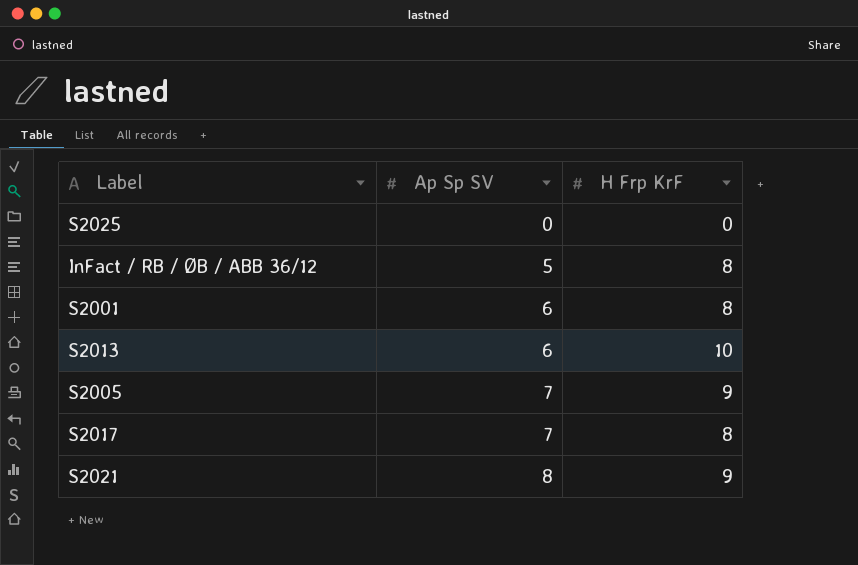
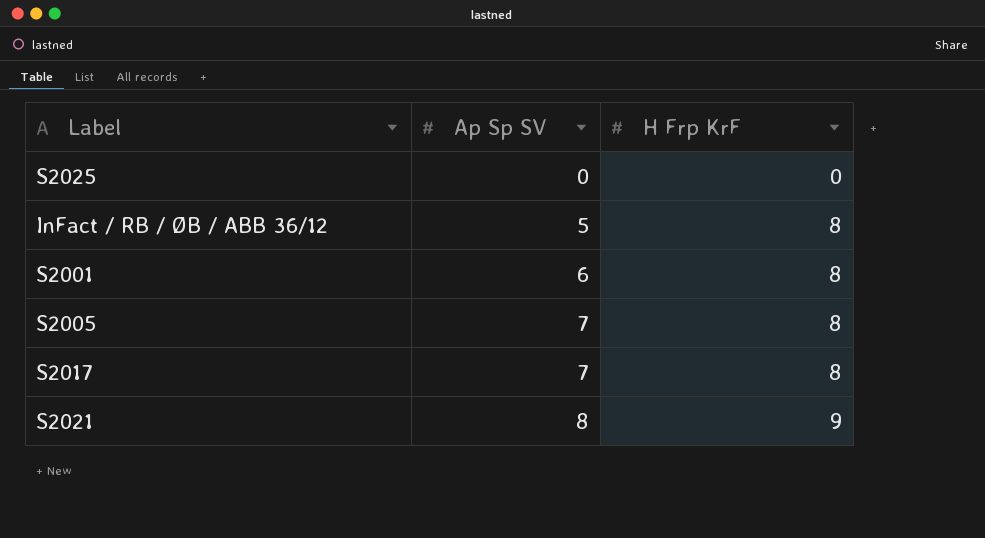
row S2013: 6 | 10 -> none
S2005 | H Frp KrF: 9 -> 8

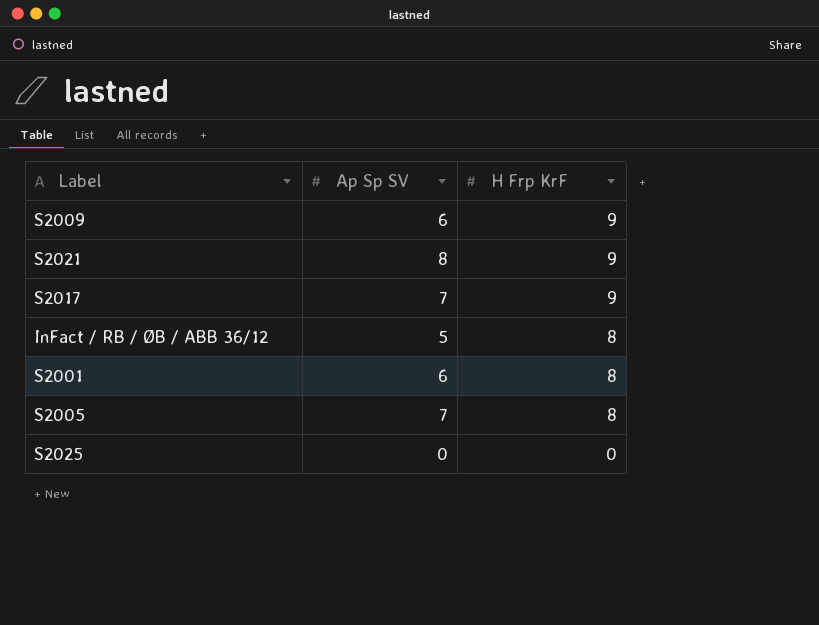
row order: Ap Sp SV ascending -> H Frp KrF descending
row S2009: none -> 6 | 9
S2017 | H Frp KrF: 8 -> 9

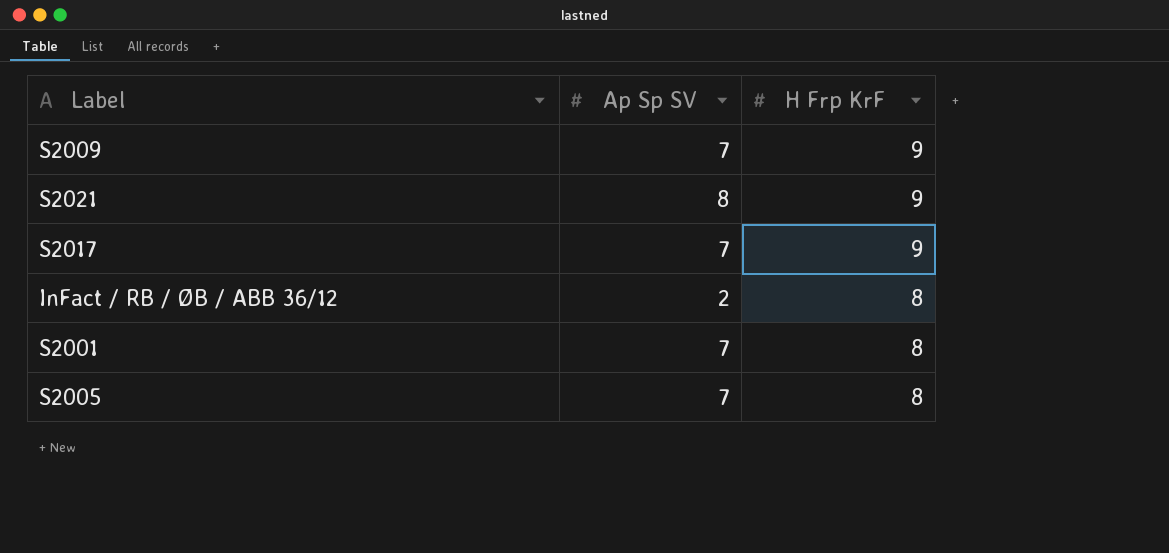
row S2025: 0 | 0 -> none
S2009 | Ap Sp SV: 6 -> 7
InFact / RB / ØB / ABB 36/12 | Ap Sp SV: 5 -> 2
S2001 | Ap Sp SV: 6 -> 7

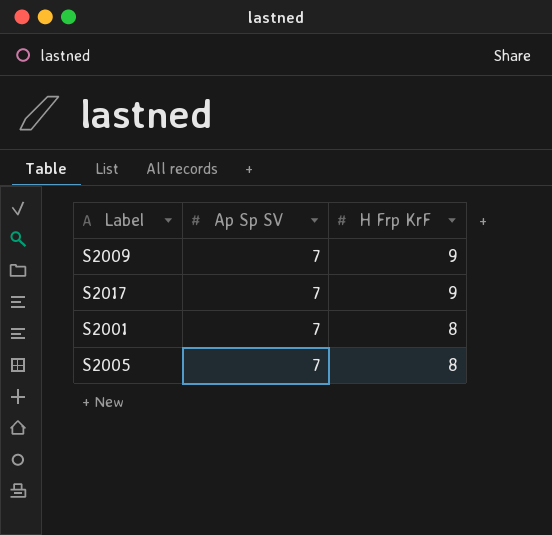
row S2021: 8 | 9 -> none
row InFact / RB / ØB / ABB 36/12: 2 | 8 -> none

